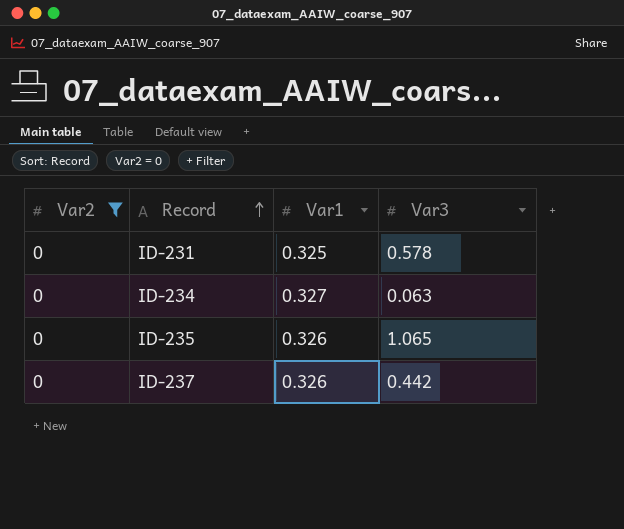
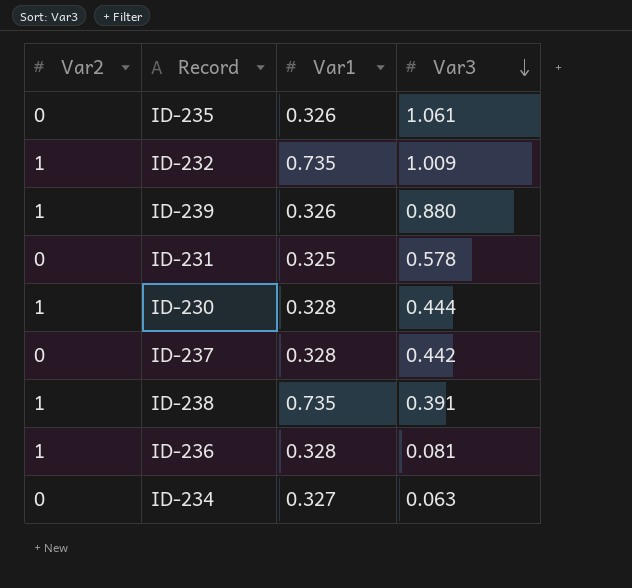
filter: Var2 = 0 -> none
row order: Record ascending -> Var3 descending
ID-235 | Var3: 1.065 -> 1.061
ID-237 | Var1: 0.326 -> 0.328

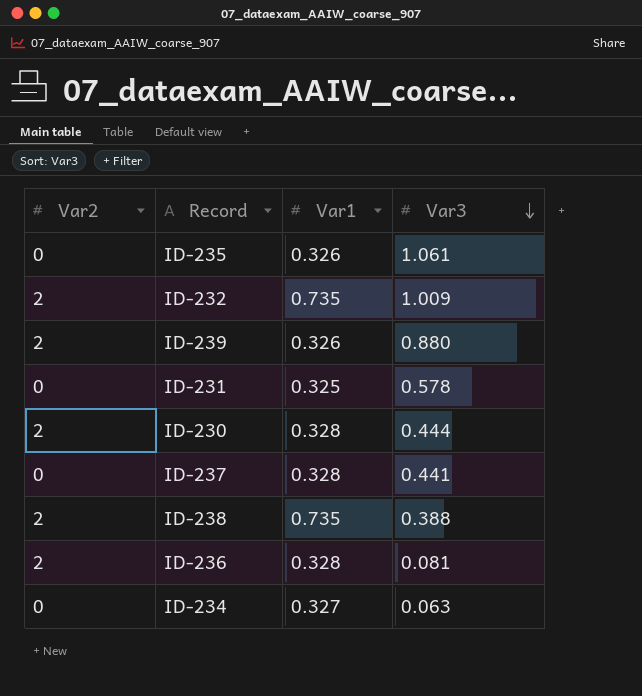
ID-232 | Var2: 1 -> 2
ID-239 | Var2: 1 -> 2
ID-230 | Var2: 1 -> 2
ID-237 | Var3: 0.442 -> 0.441
ID-238 | Var2: 1 -> 2
ID-238 | Var3: 0.391 -> 0.388
ID-236 | Var2: 1 -> 2

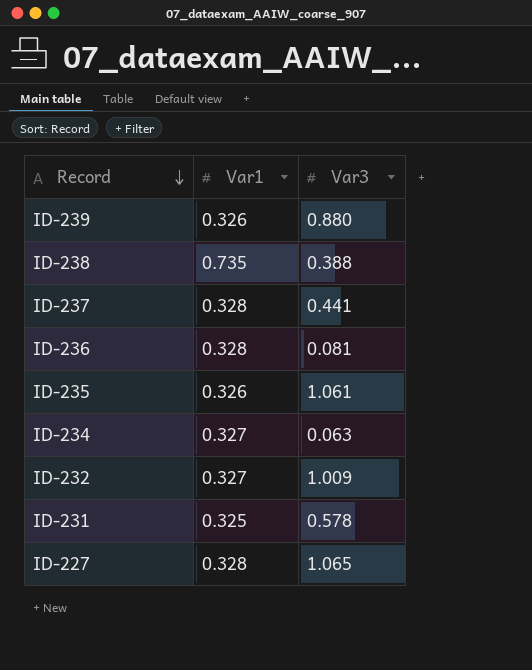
row order: Var3 descending -> Record descending
column Var2 | position: 1 -> none
row ID-230: 2 | 0.328 | 0.444 -> none
ID-232 | Var1: 0.735 -> 0.327
row ID-227: none -> 0.328 | 1.065

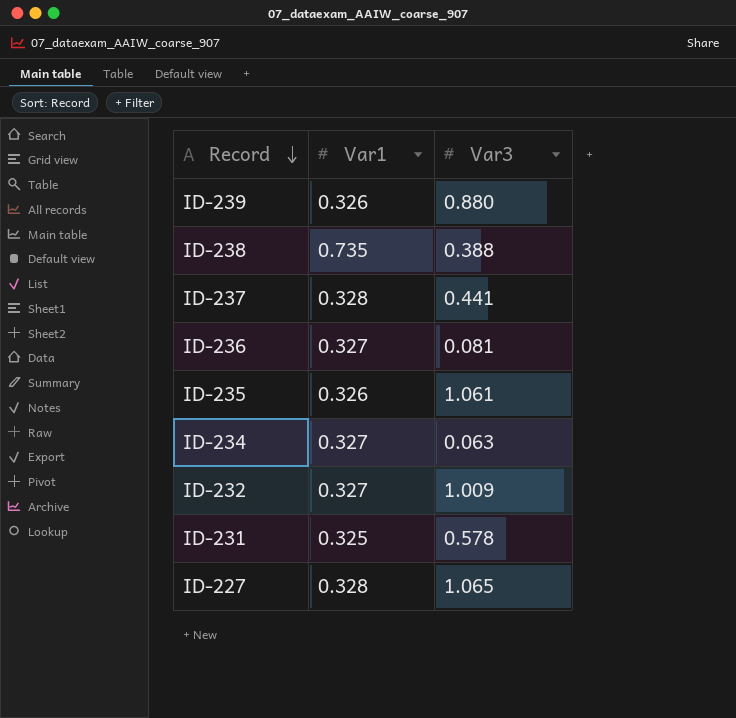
ID-236 | Var1: 0.328 -> 0.327

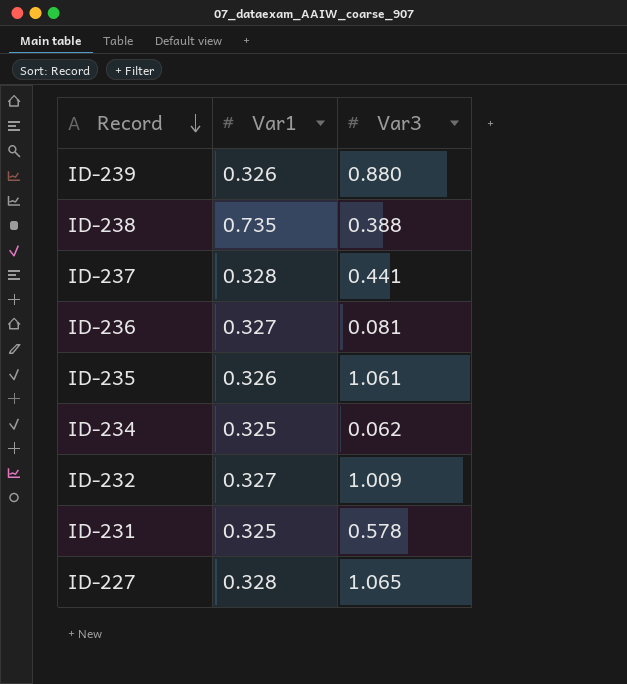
ID-234 | Var1: 0.327 -> 0.325
ID-234 | Var3: 0.063 -> 0.062

